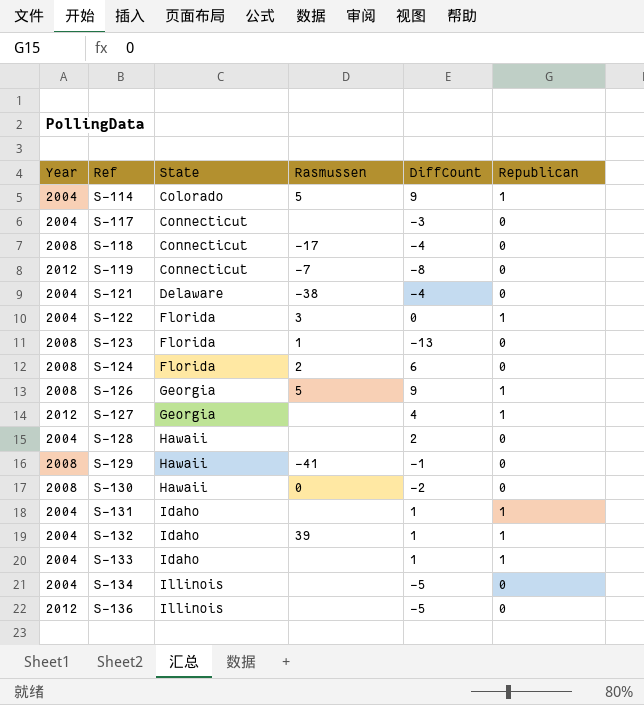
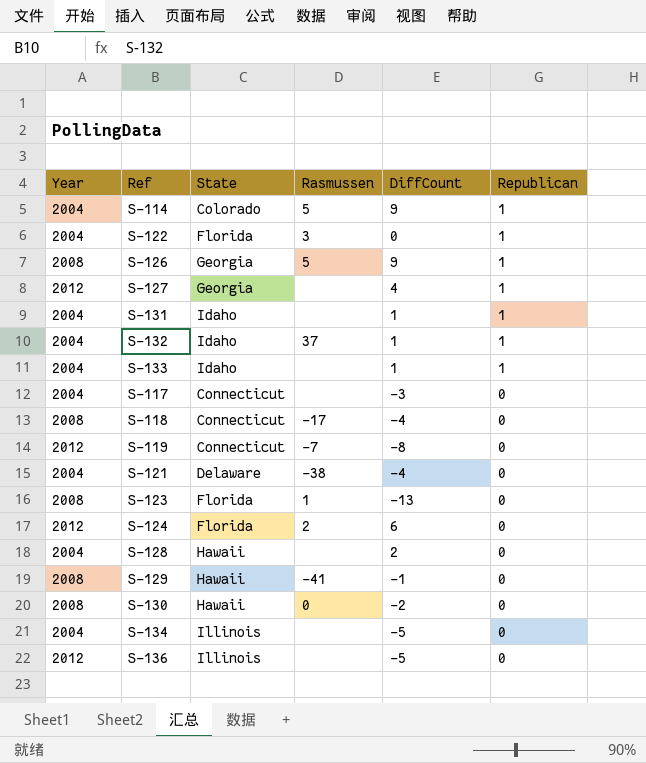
row order: Ref ascending -> Republican descending
S-132 | Rasmussen: 39 -> 37
S-124 | Year: 2008 -> 2012

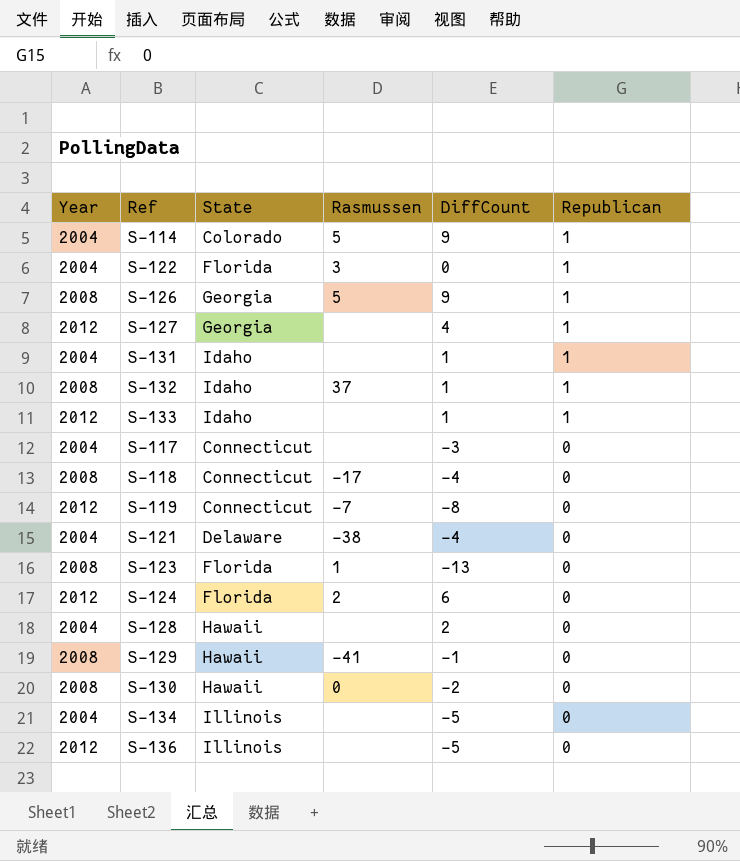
S-132 | Year: 2004 -> 2008
S-133 | Year: 2004 -> 2012

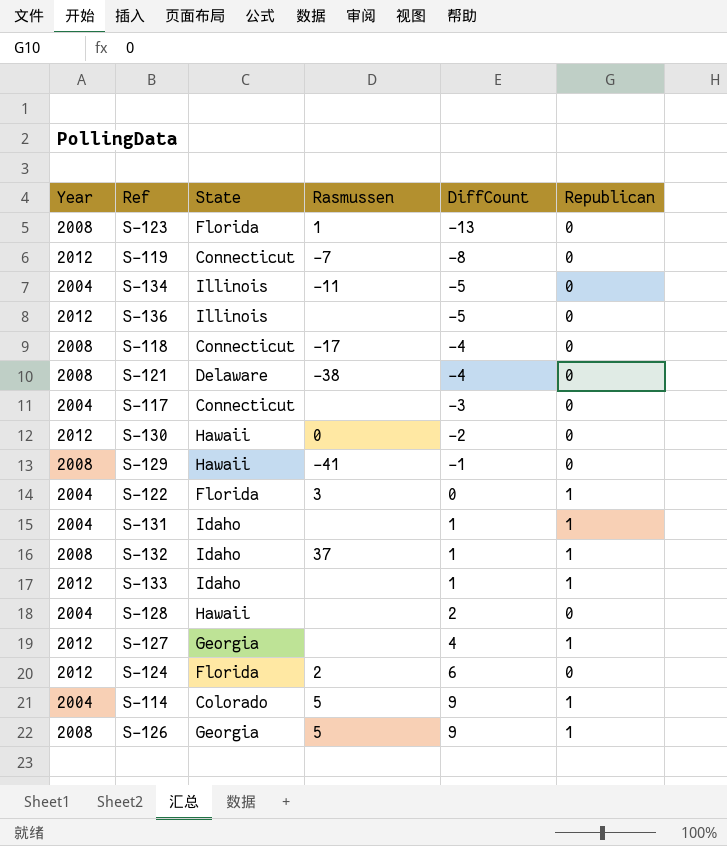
row order: Republican descending -> DiffCount ascending
S-134 | Rasmussen: none -> -11
S-121 | Year: 2004 -> 2008
S-130 | Year: 2008 -> 2012

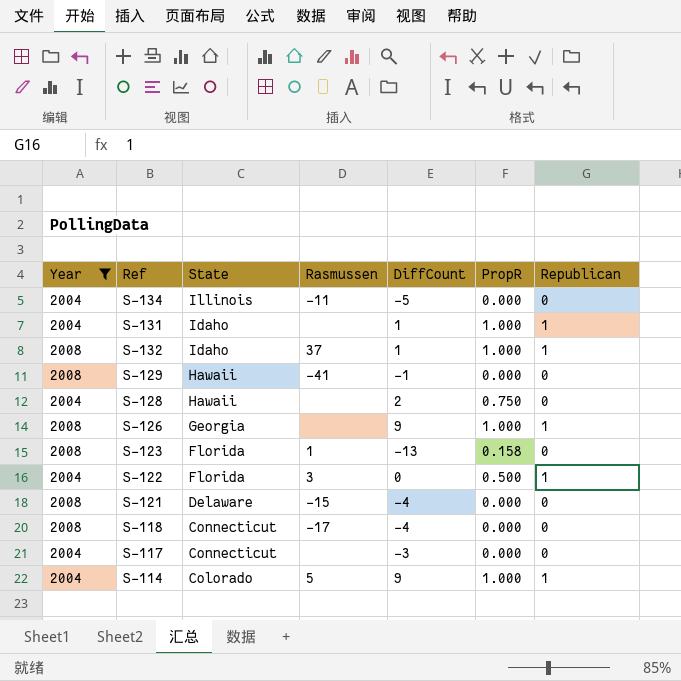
filter: none -> Year != 2012
row order: DiffCount ascending -> State descending
column PropR | position: none -> 6
S-126 | Rasmussen: 5 -> none
S-121 | Rasmussen: -38 -> -15

